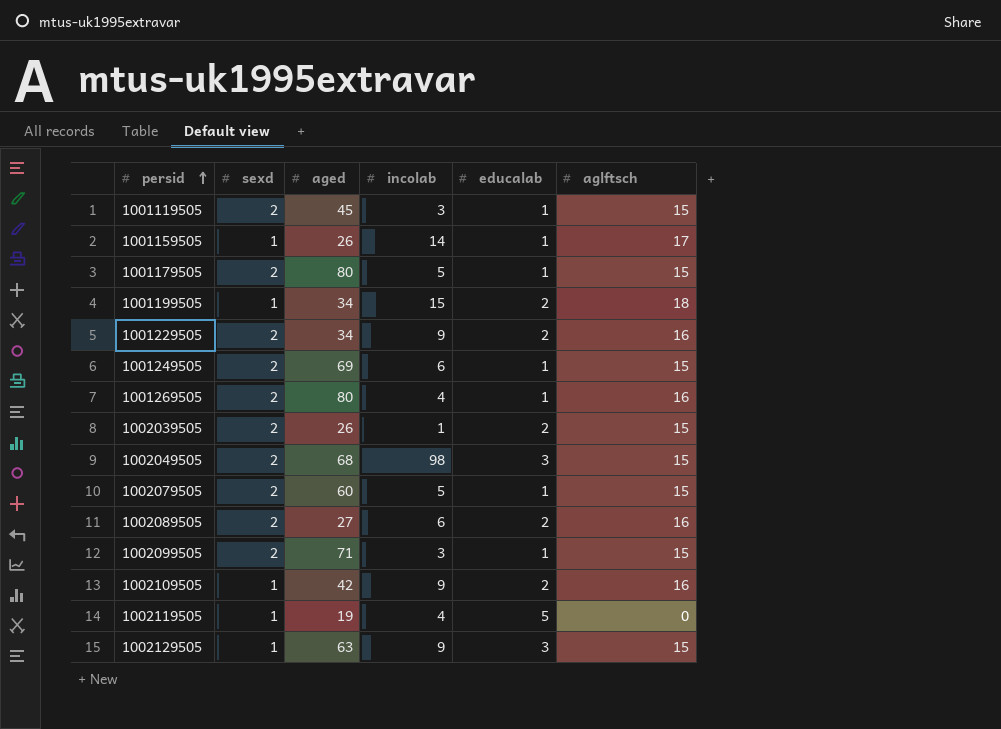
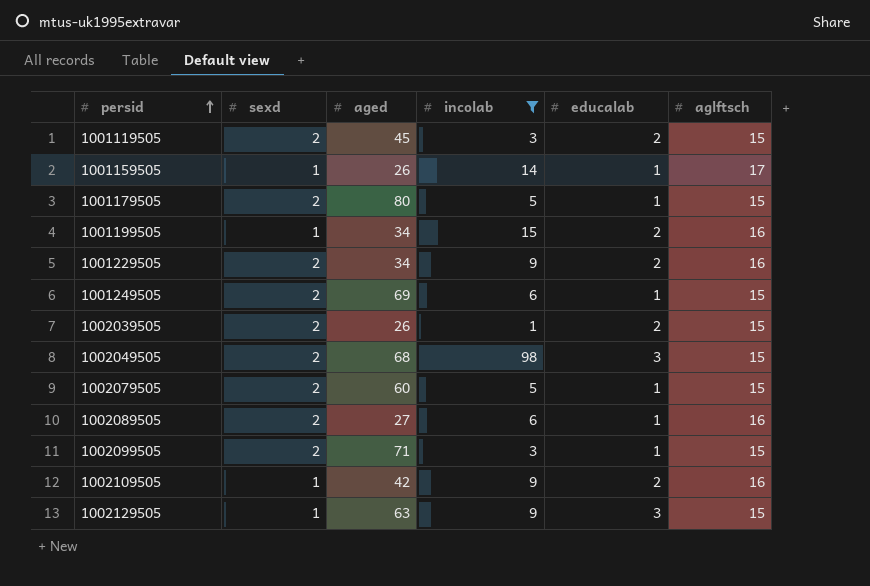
filter: none -> incolab != 4
1001119505 | educalab: 1 -> 2
1001199505 | aglftsch: 18 -> 16
1002089505 | educalab: 2 -> 1

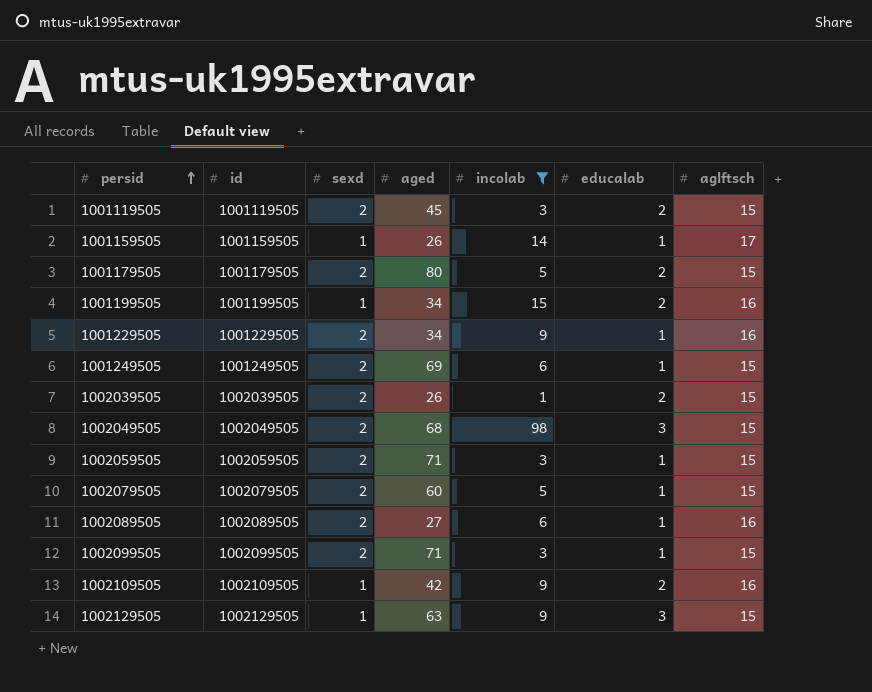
column id | position: none -> 2
1001179505 | educalab: 1 -> 2
1001229505 | educalab: 2 -> 1
row 1002059505: none -> 1002059505 | 2 | 71 | 3 | 1 | 15

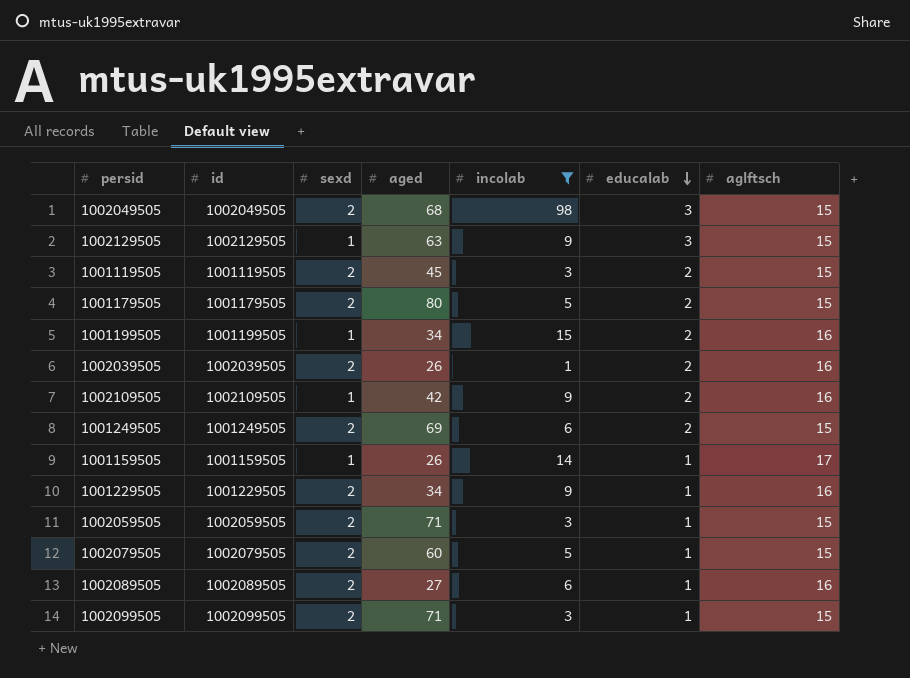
row order: persid ascending -> educalab descending
1002039505 | aglftsch: 15 -> 16
1001249505 | educalab: 1 -> 2

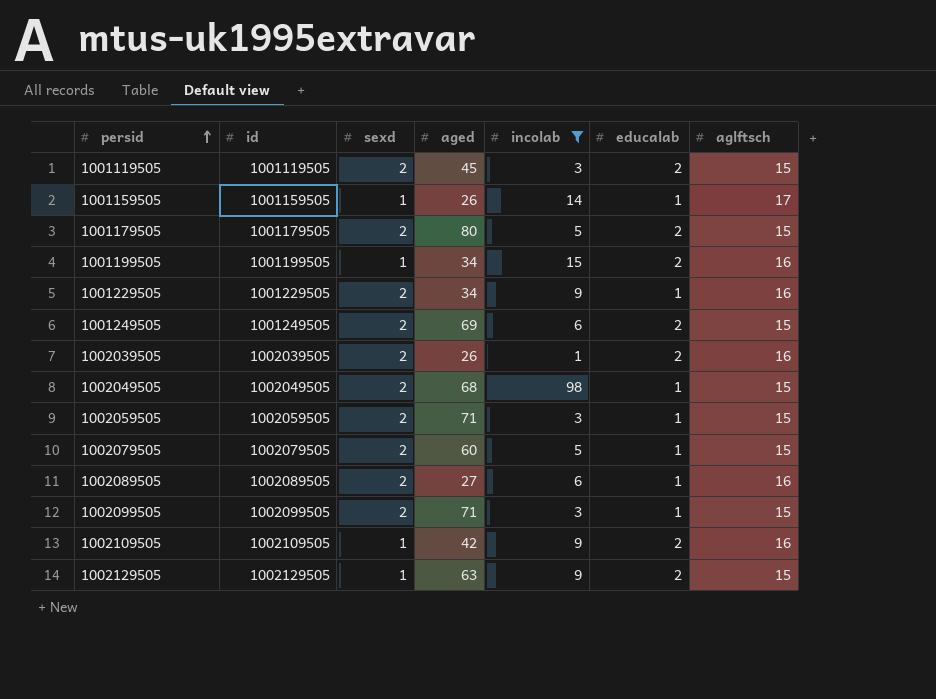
row order: educalab descending -> persid ascending
1002049505 | educalab: 3 -> 1
1002129505 | educalab: 3 -> 2

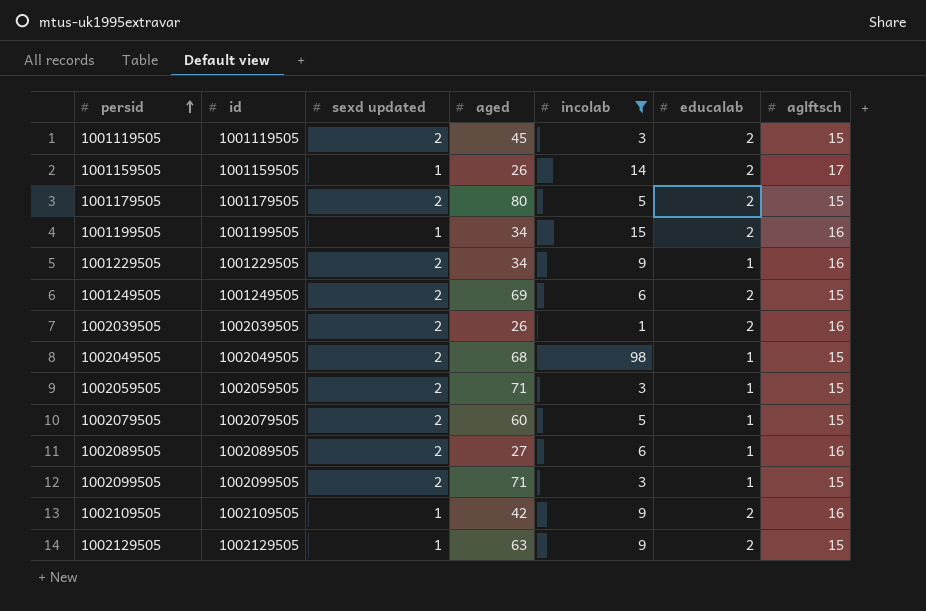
column name: sexd -> sexd updated
1001159505 | educalab: 1 -> 2

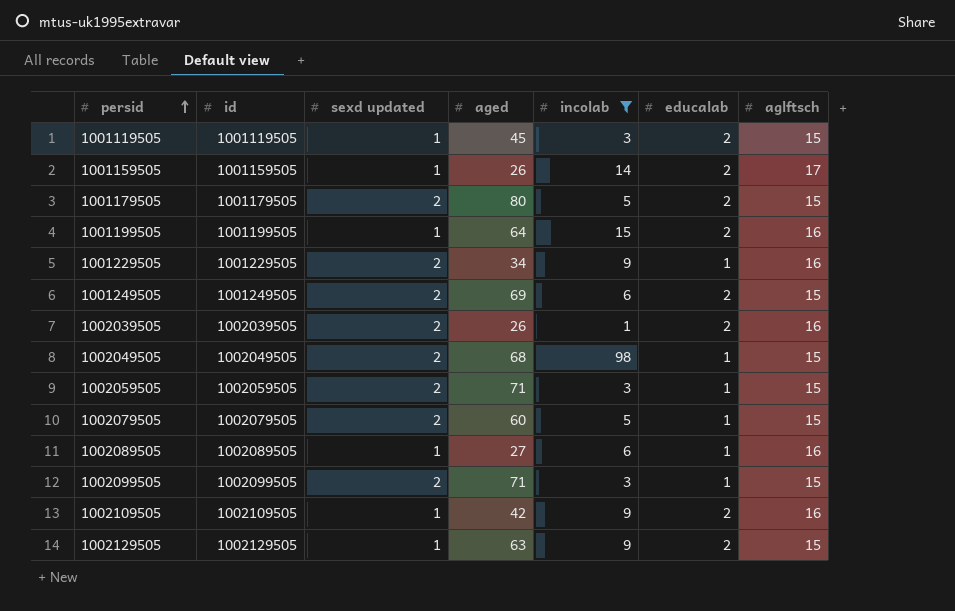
1001119505 | sexd updated: 2 -> 1
1001199505 | aged: 34 -> 64
1002089505 | sexd updated: 2 -> 1

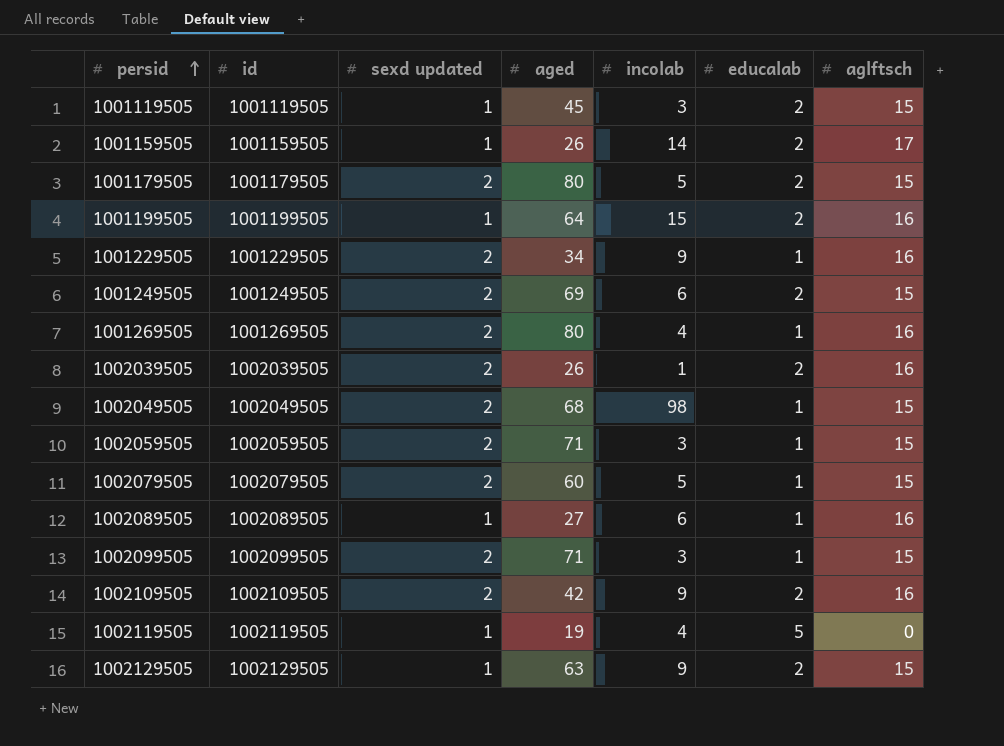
filter: incolab != 4 -> none
1002109505 | sexd updated: 1 -> 2

